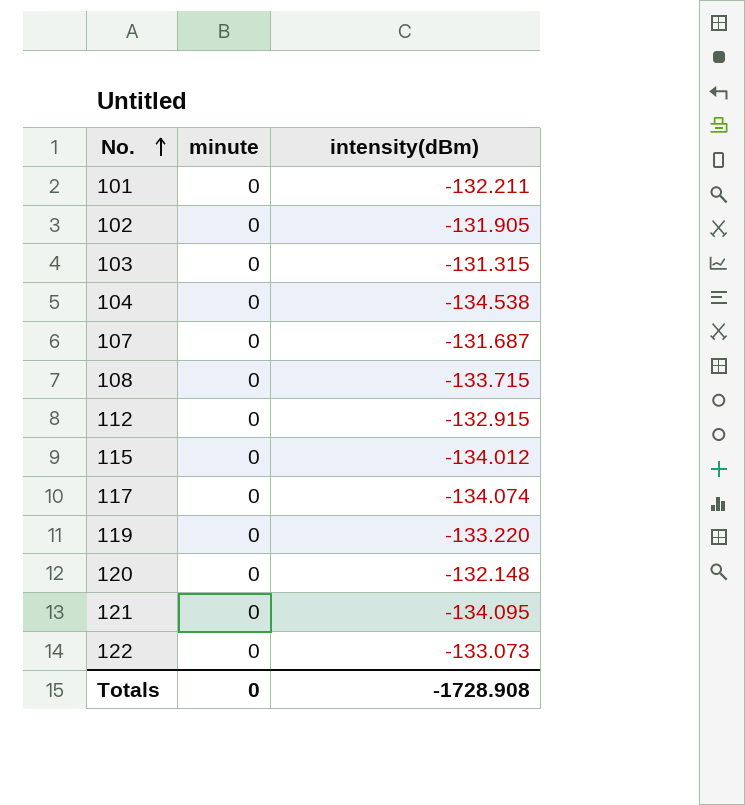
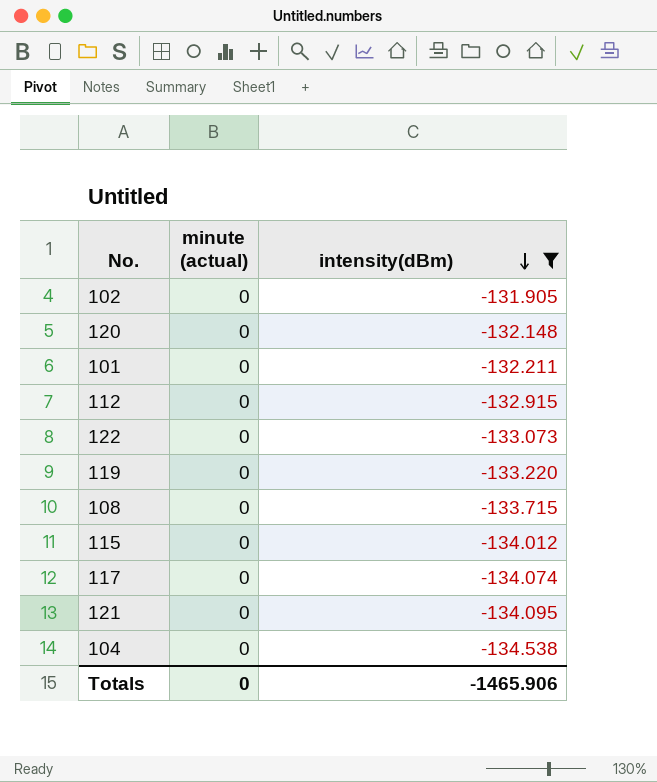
filter: none -> intensity(dBm) <= -131.905
row order: No. ascending -> intensity(dBm) descending
column name: minute -> minute (actual)
Totals | intensity(dBm): -1728.908 -> -1465.906

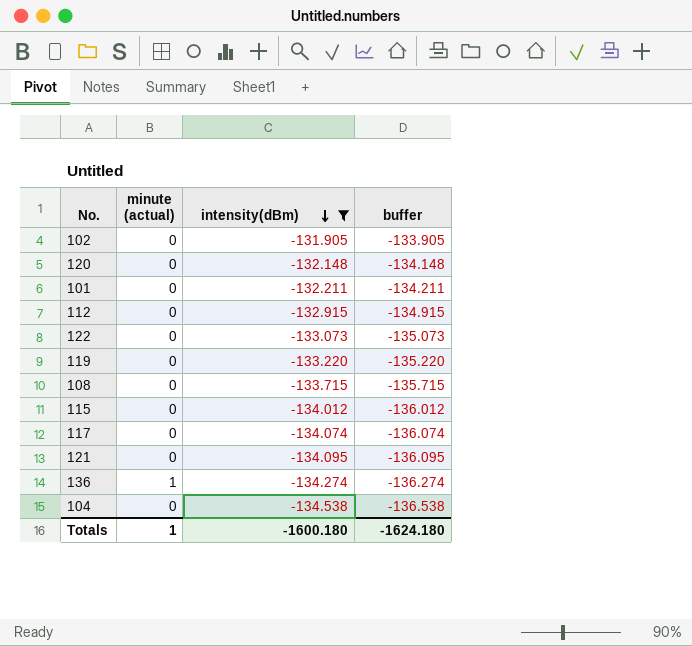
column buffer | formula: none -> [intensity(dBm)] - 2
row 136: none -> 1 | -134.274 | -136.274
Totals | minute (actual): 0 -> 1
Totals | intensity(dBm): -1465.906 -> -1600.180

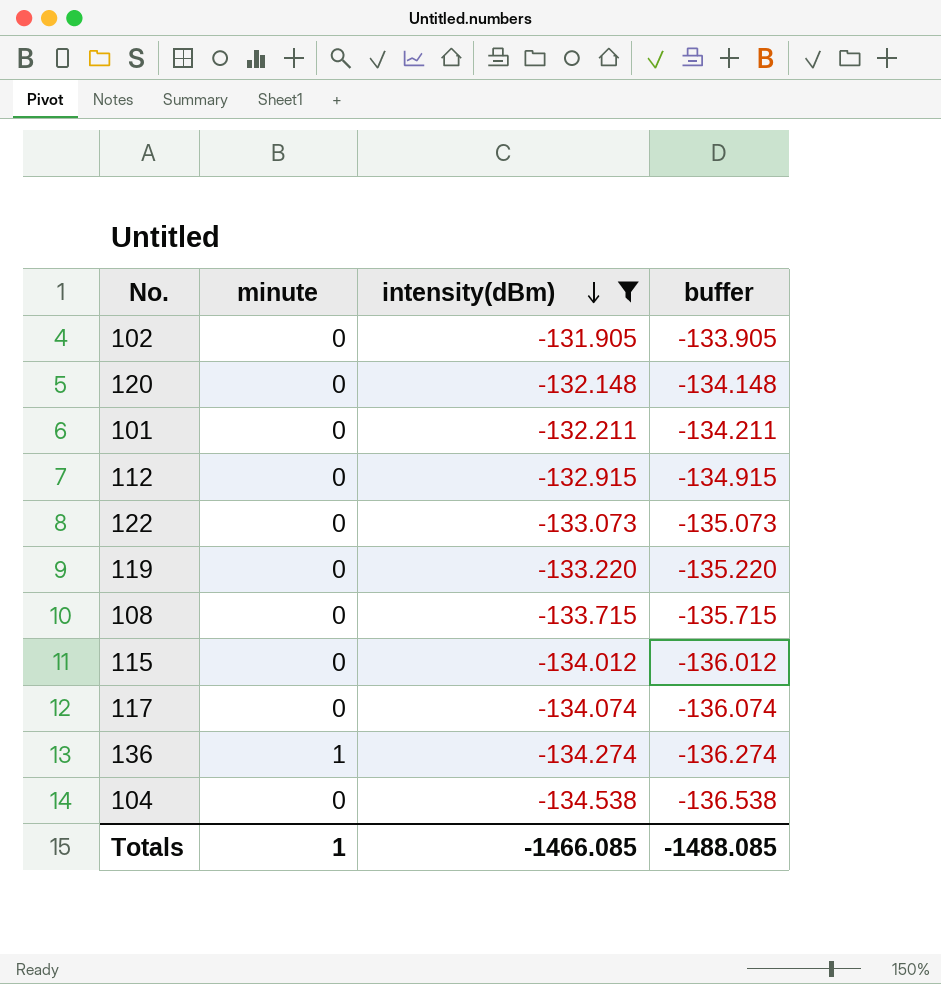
column name: minute (actual) -> minute
row 121: 0 | -134.095 | -136.095 -> none
Totals | intensity(dBm): -1600.180 -> -1466.085
Totals | buffer: -1624.180 -> -1488.085

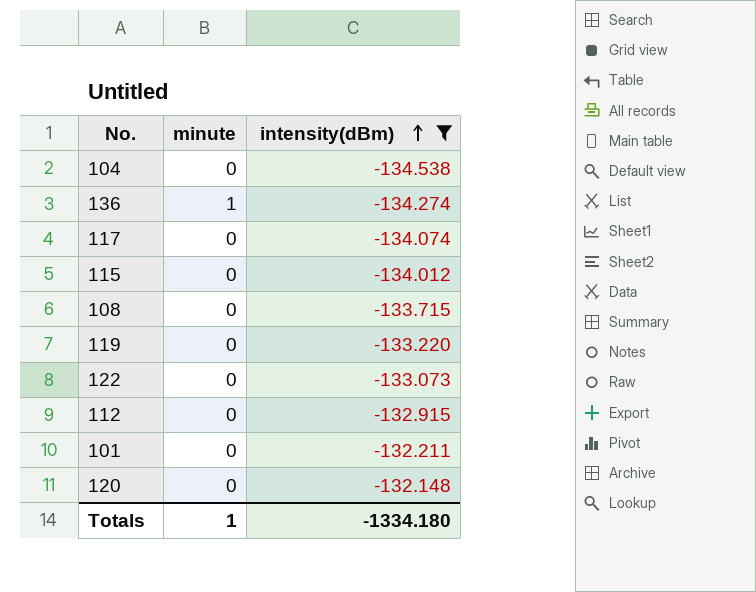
row order: intensity(dBm) descending -> intensity(dBm) ascending
column buffer | formula: [intensity(dBm)] - 2 -> none
row 102: 0 | -131.905 | -133.905 -> none
Totals | intensity(dBm): -1466.085 -> -1334.180

